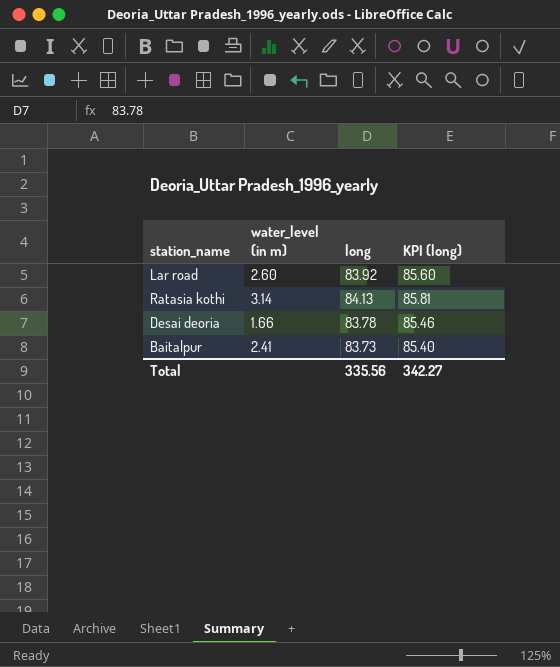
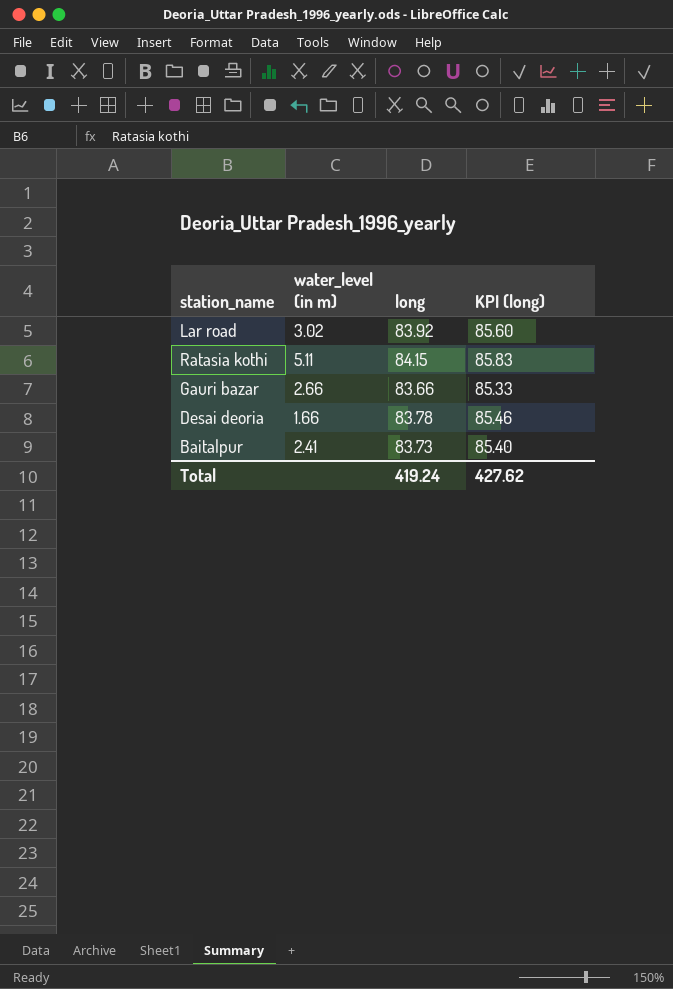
Lar road | water_level (in m): 2.60 -> 3.02
Ratasia kothi | water_level (in m): 3.14 -> 5.11
Ratasia kothi | long: 84.13 -> 84.15
Ratasia kothi | KPI (long): 85.81 -> 85.83
row Gauri bazar: none -> 2.66 | 83.66 | 85.33
Total | long: 335.56 -> 419.24
Total | KPI (long): 342.27 -> 427.62

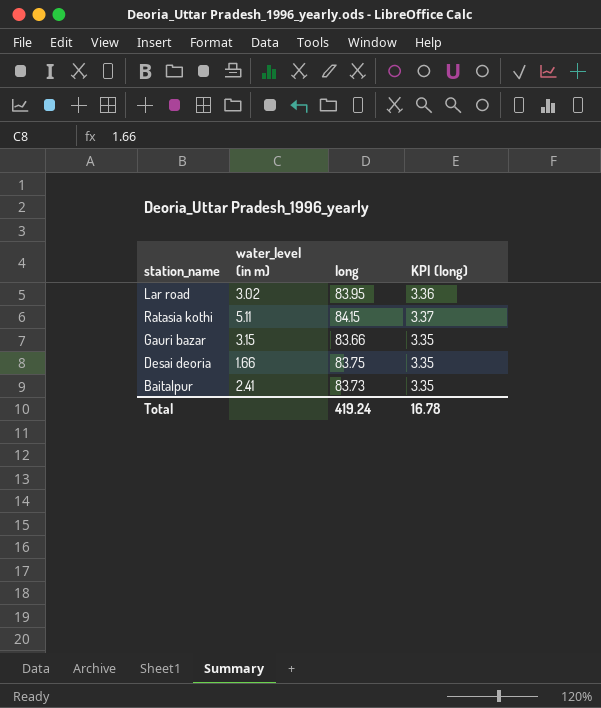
column KPI (long) | formula: [long] * 1.02 -> [long] * 0.04
Lar road | long: 83.92 -> 83.95
Gauri bazar | water_level (in m): 2.66 -> 3.15
Desai deoria | long: 83.78 -> 83.75
Total | KPI (long): 427.62 -> 16.78

